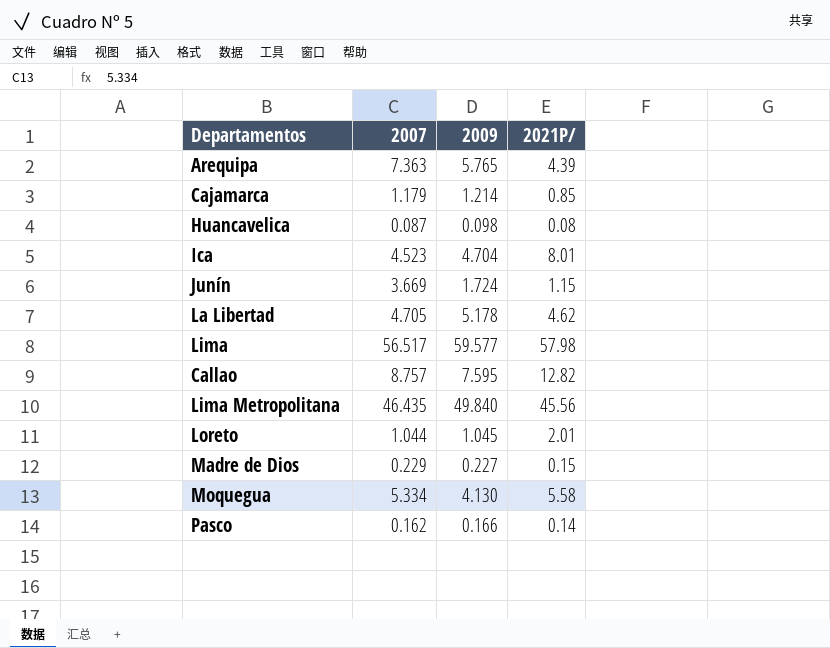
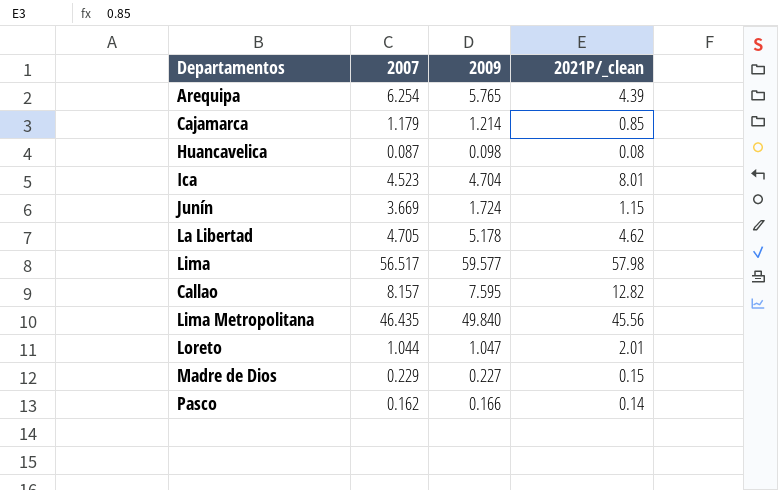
column name: 2021P/ -> 2021P/_clean
row Moquegua: 5.334 | 4.130 | 5.58 -> none
Arequipa | 2007: 7.363 -> 6.254
Callao | 2007: 8.757 -> 8.157
Loreto | 2009: 1.045 -> 1.047

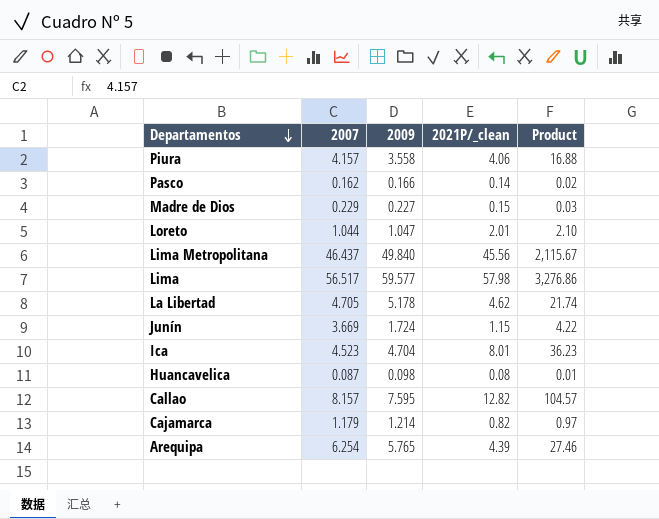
row order: none -> Departamentos descending
column Product | formula: none -> [2007] * [2021P/_clean]
row Piura: none -> 4.157 | 3.558 | 4.06 | 16.88
Lima Metropolitana | 2007: 46.435 -> 46.437
Cajamarca | 2021P/_clean: 0.85 -> 0.82

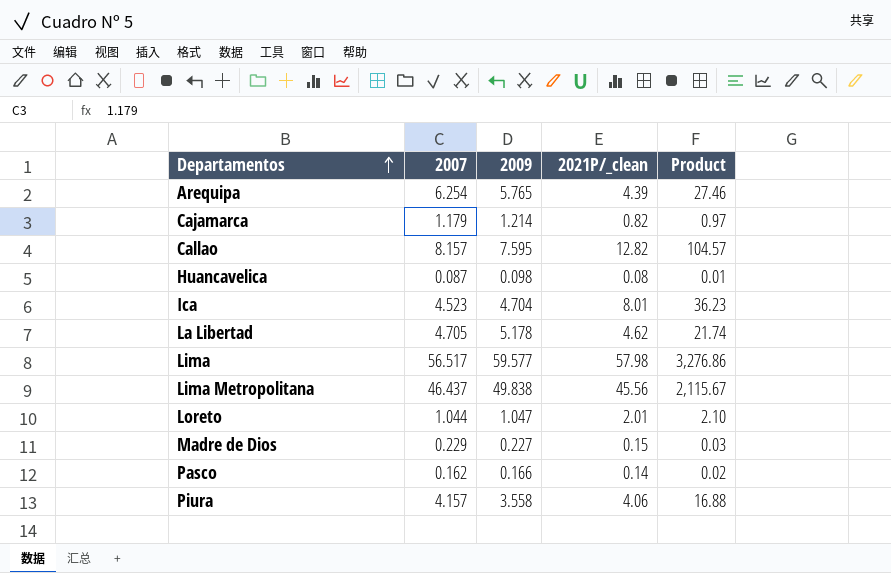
row order: Departamentos descending -> Departamentos ascending
row Junín: 3.669 | 1.724 | 1.15 | 4.22 -> none
Lima Metropolitana | 2009: 49.840 -> 49.838

